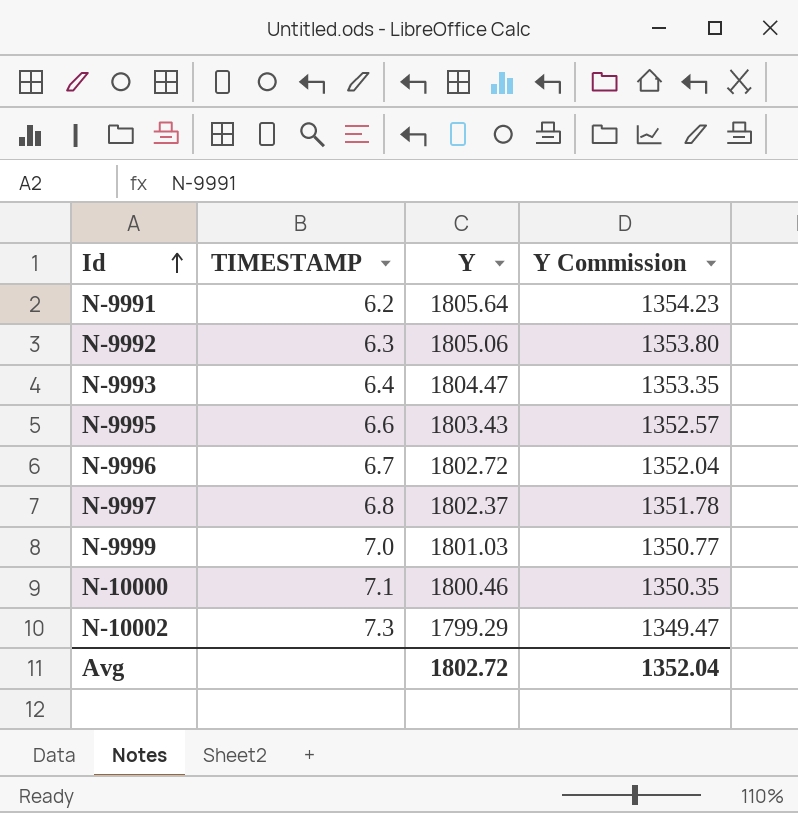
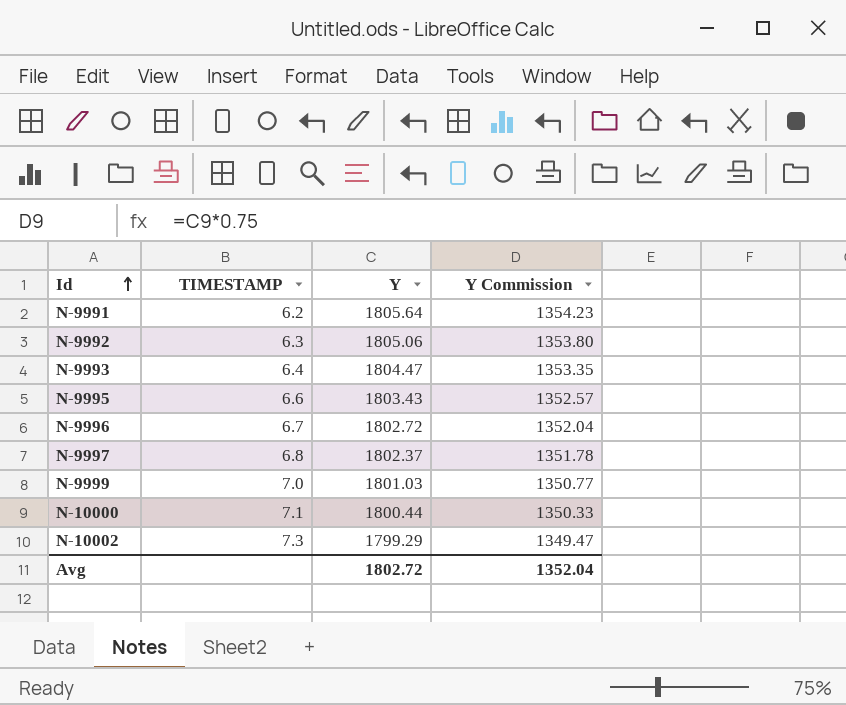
N-10000 | Y: 1800.46 -> 1800.44
N-10000 | Y Commission: 1350.35 -> 1350.33

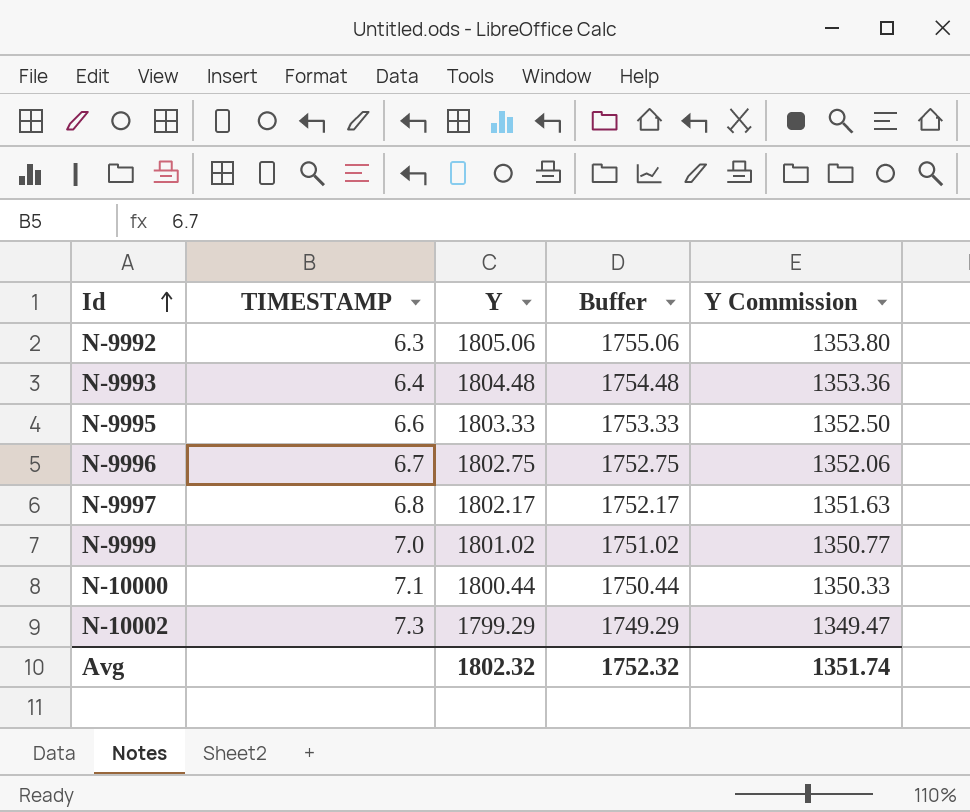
column Buffer | formula: none -> [Y] - 50
row N-9991: 6.2 | 1805.64 | 1354.23 -> none
N-9993 | Y: 1804.47 -> 1804.48
N-9993 | Y Commission: 1353.35 -> 1353.36
N-9995 | Y: 1803.43 -> 1803.33
N-9995 | Y Commission: 1352.57 -> 1352.50
N-9996 | Y: 1802.72 -> 1802.75
N-9996 | Y Commission: 1352.04 -> 1352.06
N-9997 | Y: 1802.37 -> 1802.17
N-9997 | Y Commission: 1351.78 -> 1351.63
N-9999 | Y: 1801.03 -> 1801.02
Avg | Y: 1802.72 -> 1802.32
Avg | Y Commission: 1352.04 -> 1351.74

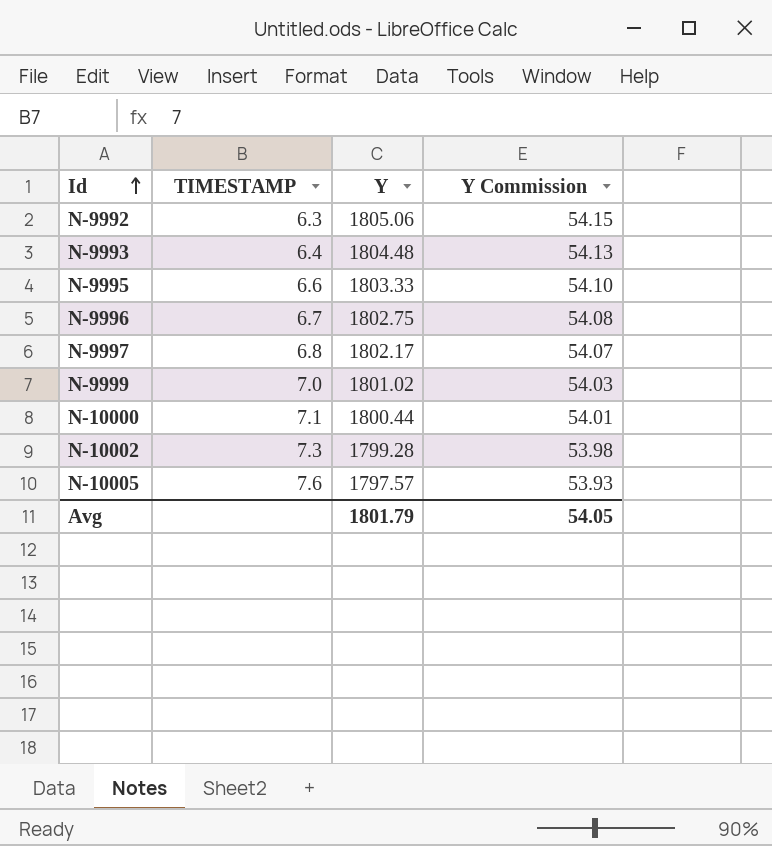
column Buffer | formula: [Y] - 50 -> none
column Y Commission | formula: [Y] * 0.75 -> [Y] * 0.03
N-10002 | Y: 1799.29 -> 1799.28
row N-10005: none -> 7.6 | 1797.57 | 53.93
Avg | Y: 1802.32 -> 1801.79
Avg | Y Commission: 1351.74 -> 54.05

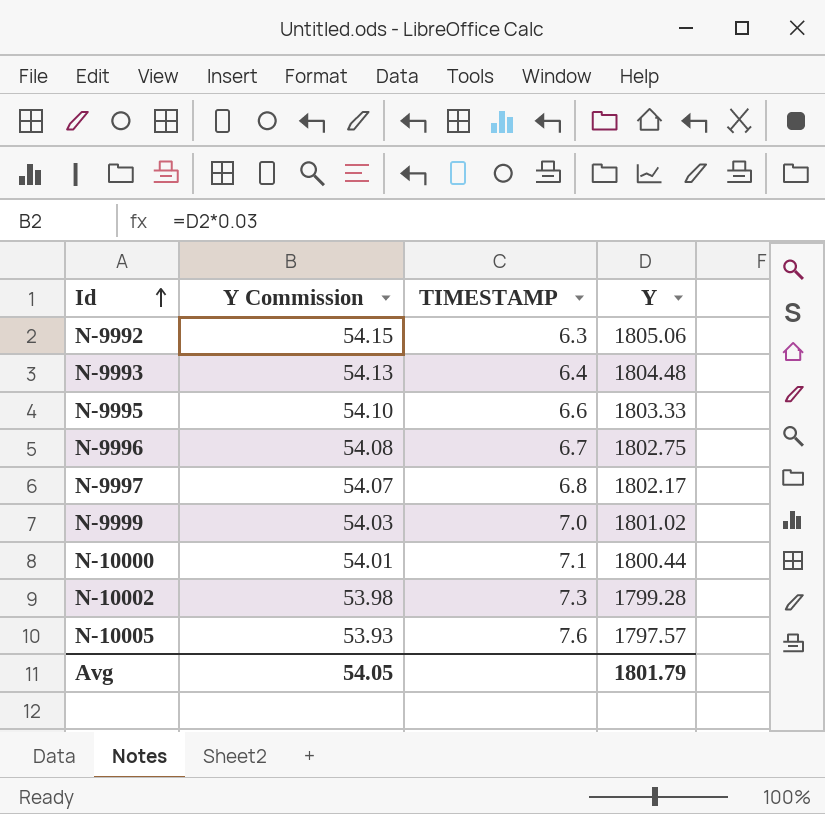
column Y Commission | position: 4 -> 2

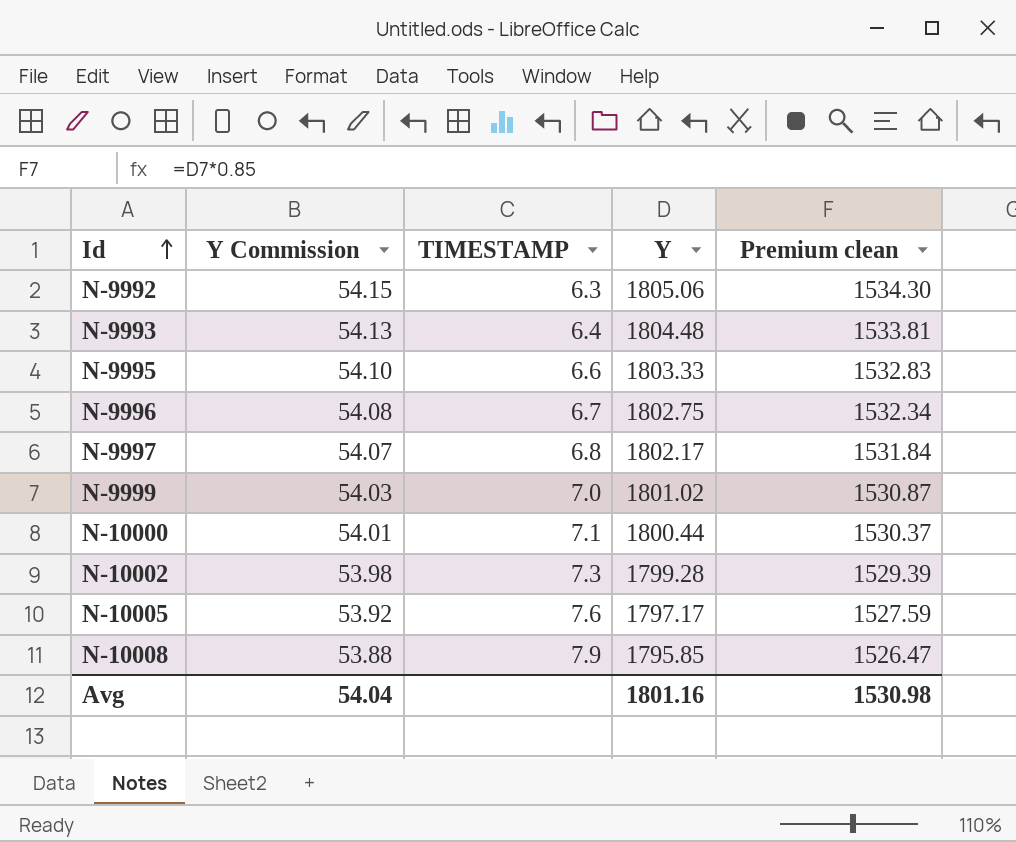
column Premium clean | formula: none -> [Y] * 0.85
N-10005 | Y Commission: 53.93 -> 53.92
N-10005 | Y: 1797.57 -> 1797.17
row N-10008: none -> 53.88 | 7.9 | 1795.85 | 1526.47
Avg | Y Commission: 54.05 -> 54.04
Avg | Y: 1801.79 -> 1801.16

